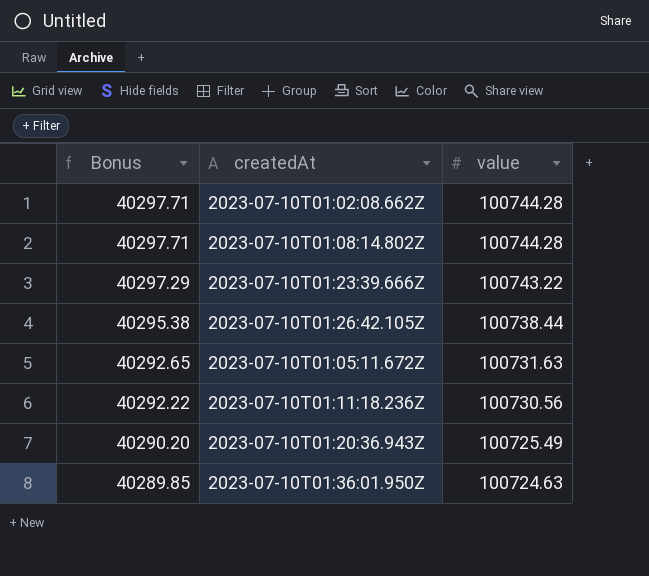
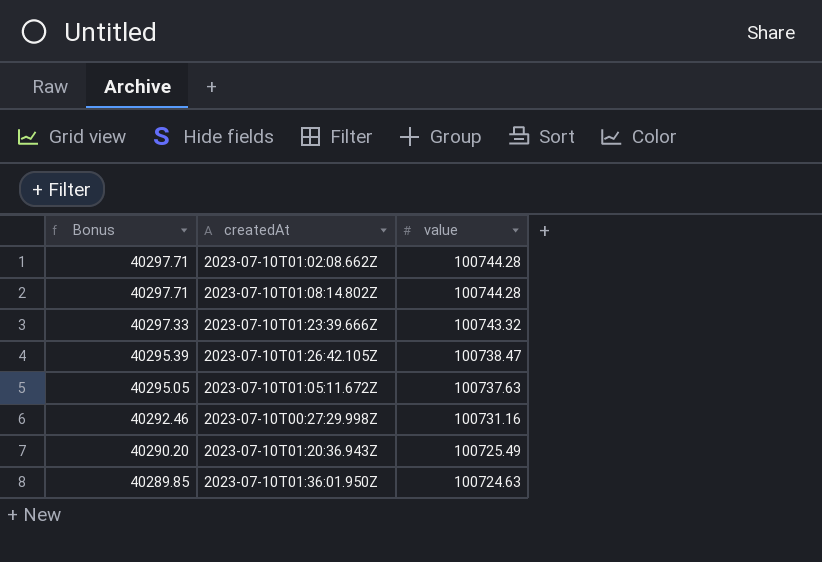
row 2023-07-10T01:11:18.236Z: 40292.22 | 100730.56 -> none
2023-07-10T01:23:39.666Z | Bonus: 40297.29 -> 40297.33
2023-07-10T01:23:39.666Z | value: 100743.22 -> 100743.32
2023-07-10T01:26:42.105Z | Bonus: 40295.38 -> 40295.39
2023-07-10T01:26:42.105Z | value: 100738.44 -> 100738.47
2023-07-10T01:05:11.672Z | Bonus: 40292.65 -> 40295.05
2023-07-10T01:05:11.672Z | value: 100731.63 -> 100737.63
row 2023-07-10T00:27:29.998Z: none -> 40292.46 | 100731.16

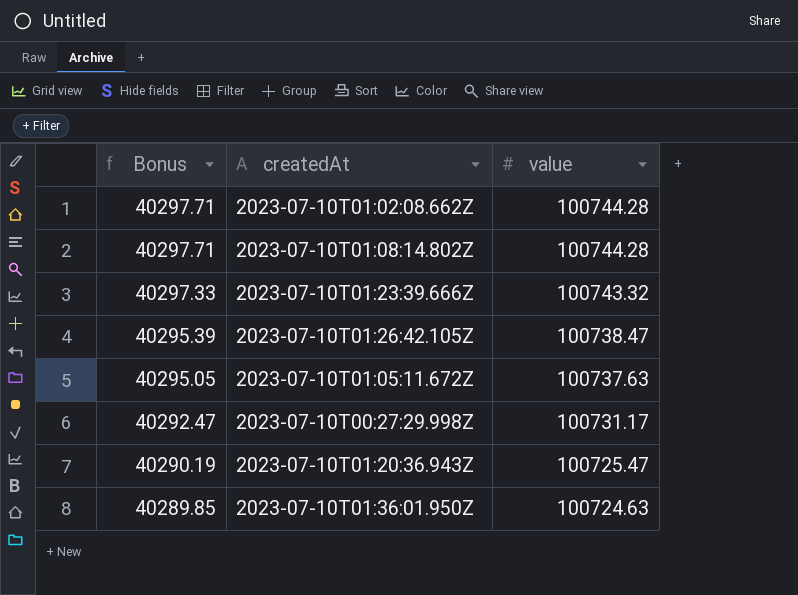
2023-07-10T00:27:29.998Z | Bonus: 40292.46 -> 40292.47
2023-07-10T00:27:29.998Z | value: 100731.16 -> 100731.17
2023-07-10T01:20:36.943Z | Bonus: 40290.20 -> 40290.19
2023-07-10T01:20:36.943Z | value: 100725.49 -> 100725.47

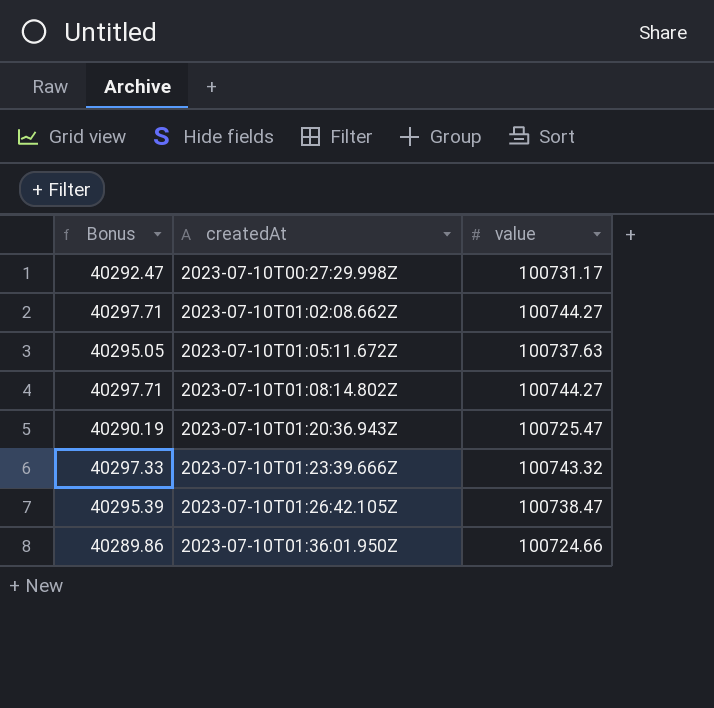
row order: Bonus descending -> createdAt ascending
2023-07-10T01:02:08.662Z | value: 100744.28 -> 100744.27
2023-07-10T01:08:14.802Z | value: 100744.28 -> 100744.27
2023-07-10T01:36:01.950Z | Bonus: 40289.85 -> 40289.86
2023-07-10T01:36:01.950Z | value: 100724.63 -> 100724.66

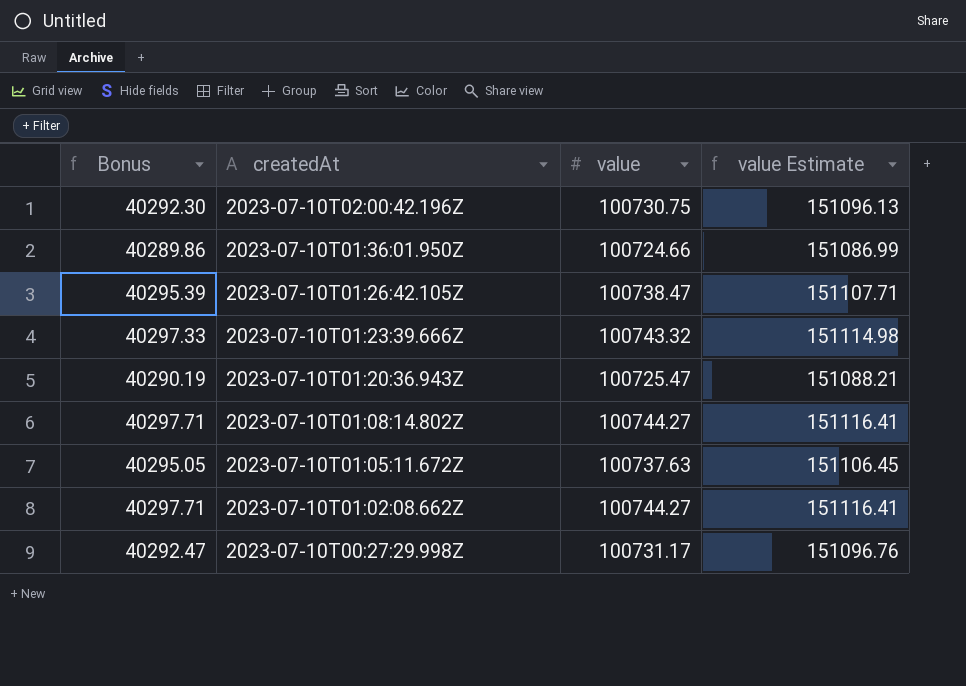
row order: createdAt ascending -> createdAt descending
column value Estimate | formula: none -> [value] * 1.5
row 2023-07-10T02:00:42.196Z: none -> 40292.30 | 100730.75 | 151096.13

